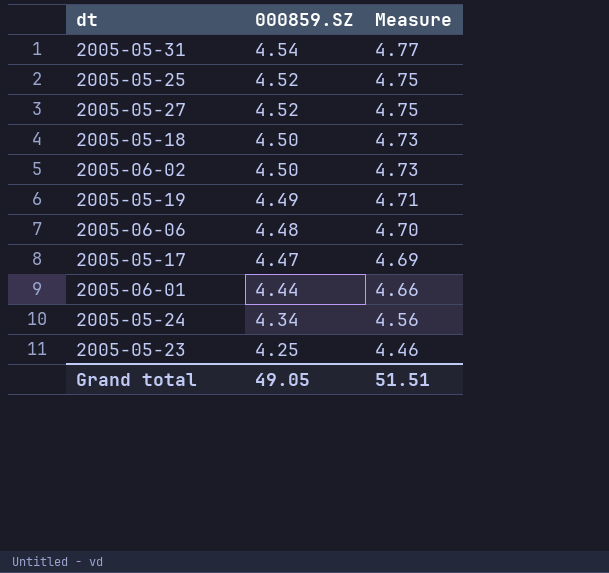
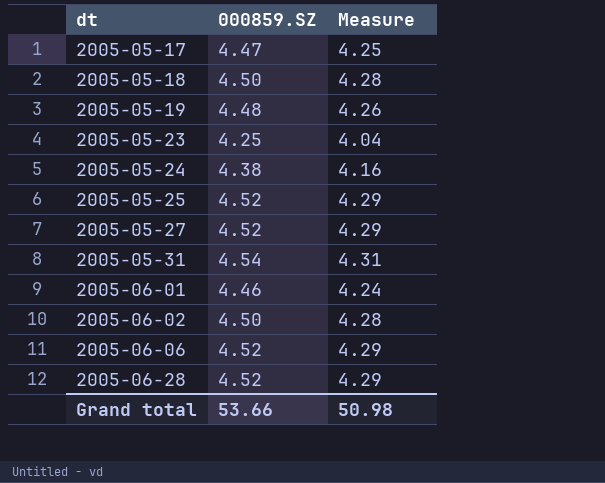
row order: 000859.SZ descending -> dt ascending
column Measure | formula: [000859.SZ] * 1.05 -> [000859.SZ] * 0.95
2005-05-19 | 000859.SZ: 4.49 -> 4.48
2005-05-24 | 000859.SZ: 4.34 -> 4.38
2005-06-01 | 000859.SZ: 4.44 -> 4.46
2005-06-06 | 000859.SZ: 4.48 -> 4.52
row 2005-06-28: none -> 4.52 | 4.29
Grand total | 000859.SZ: 49.05 -> 53.66
Grand total | Measure: 51.51 -> 50.98

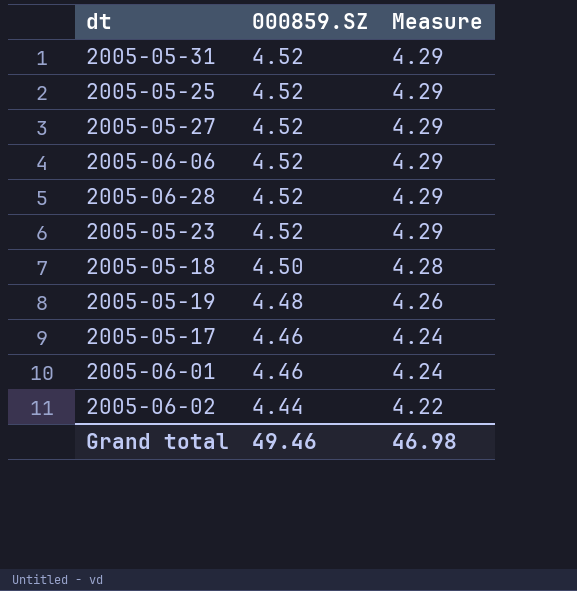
row order: dt ascending -> 000859.SZ descending
row 2005-05-24: 4.38 | 4.16 -> none
2005-05-31 | 000859.SZ: 4.54 -> 4.52
2005-05-31 | Measure: 4.31 -> 4.29
2005-05-23 | 000859.SZ: 4.25 -> 4.52
2005-05-23 | Measure: 4.04 -> 4.29
2005-05-17 | 000859.SZ: 4.47 -> 4.46
2005-05-17 | Measure: 4.25 -> 4.24
2005-06-02 | 000859.SZ: 4.50 -> 4.44
2005-06-02 | Measure: 4.28 -> 4.22
Grand total | 000859.SZ: 53.66 -> 49.46
Grand total | Measure: 50.98 -> 46.98

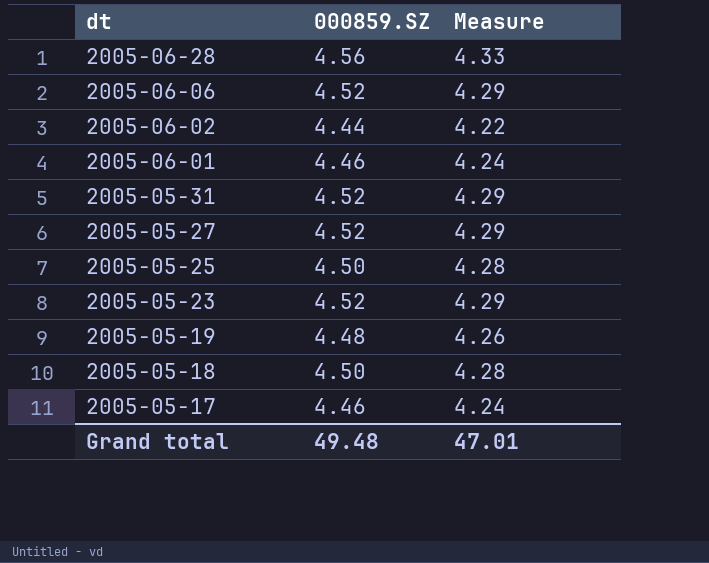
row order: 000859.SZ descending -> dt descending
2005-06-28 | 000859.SZ: 4.52 -> 4.56
2005-06-28 | Measure: 4.29 -> 4.33
2005-05-25 | 000859.SZ: 4.52 -> 4.50
2005-05-25 | Measure: 4.29 -> 4.28
Grand total | 000859.SZ: 49.46 -> 49.48
Grand total | Measure: 46.98 -> 47.01

